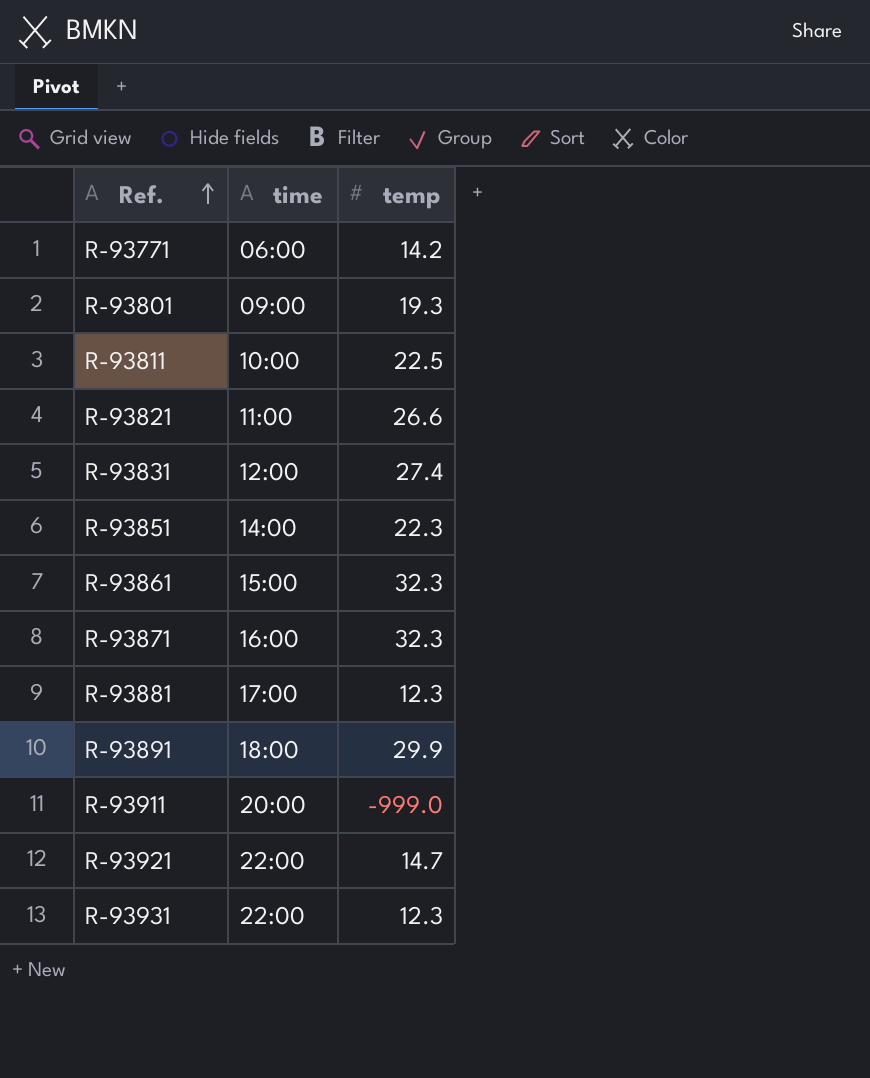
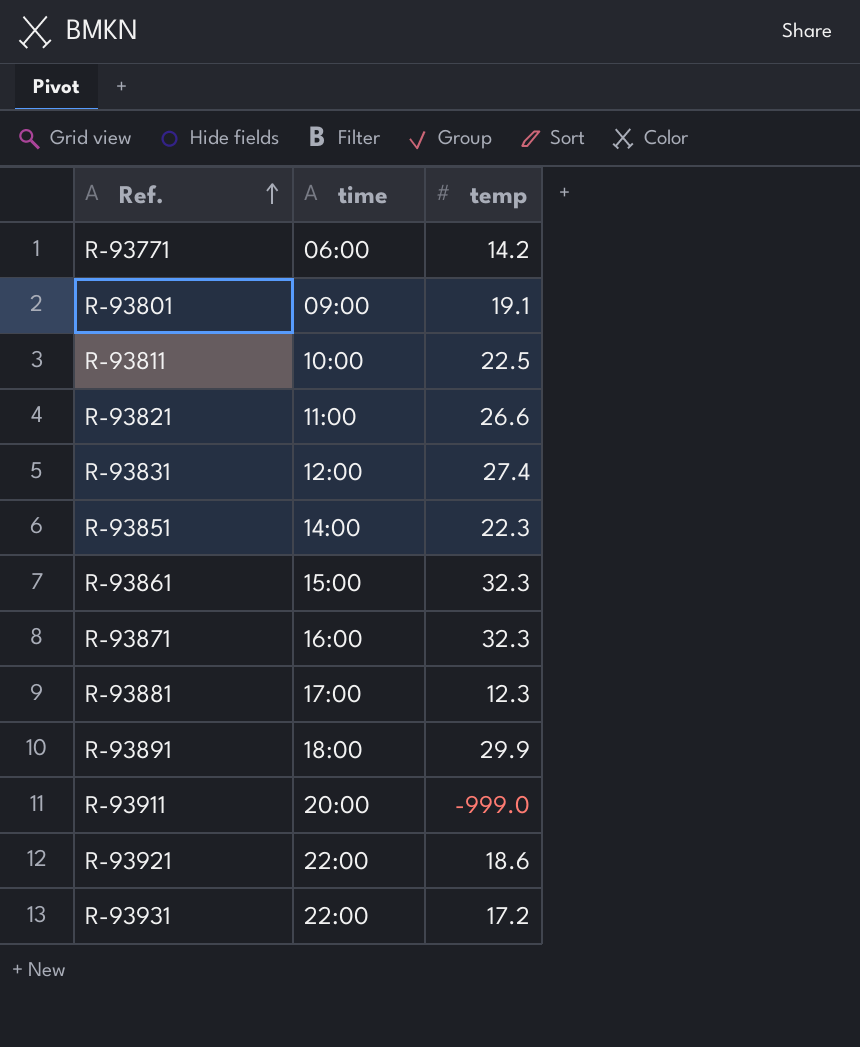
R-93801 | temp: 19.3 -> 19.1
R-93921 | temp: 14.7 -> 18.6
R-93931 | temp: 12.3 -> 17.2

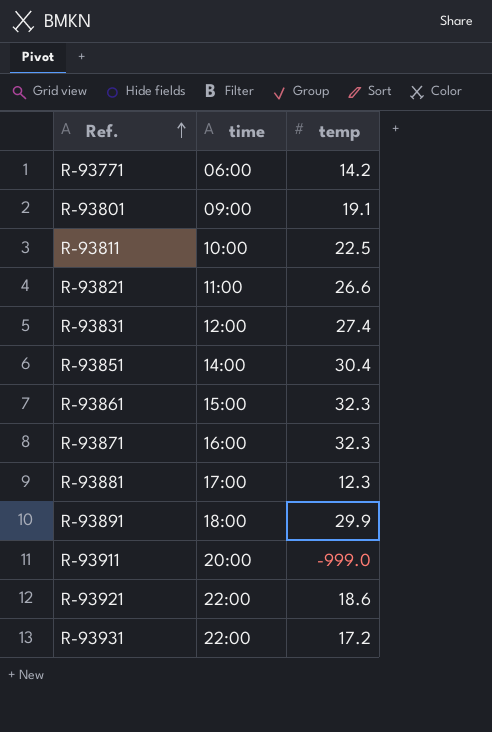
R-93851 | temp: 22.3 -> 30.4

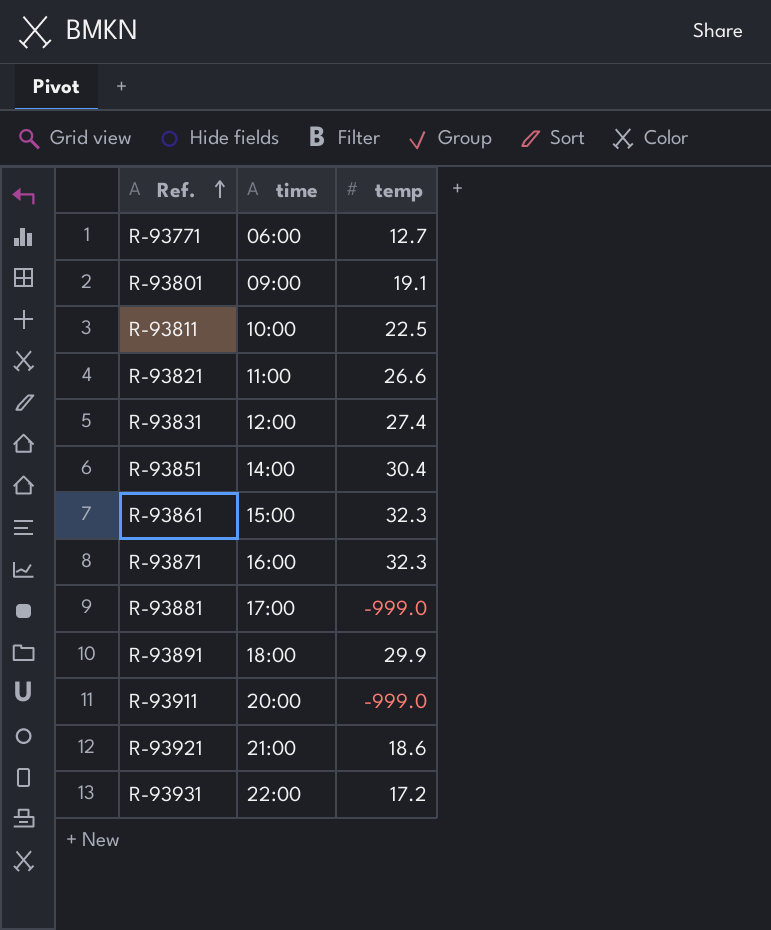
R-93771 | temp: 14.2 -> 12.7
R-93881 | temp: 12.3 -> -999.0
R-93921 | time: 22:00 -> 21:00

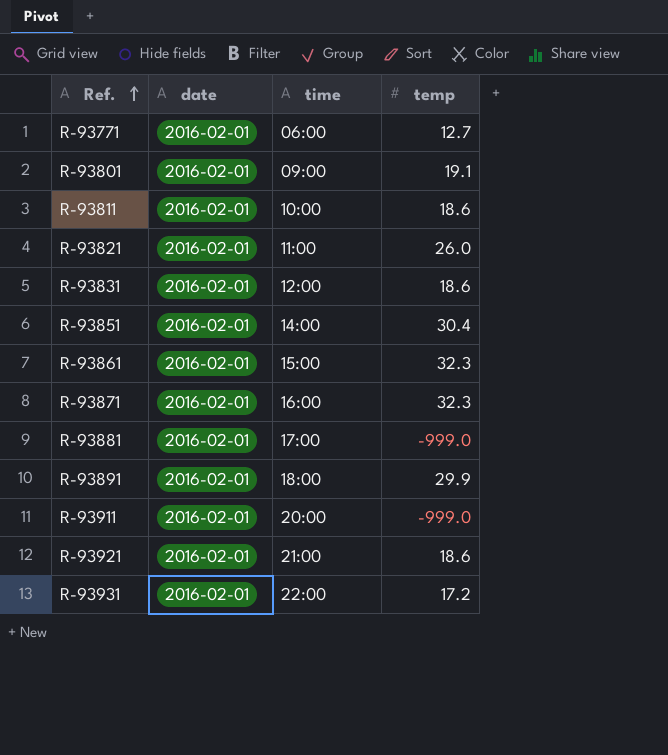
column date | position: none -> 2
R-93811 | temp: 22.5 -> 18.6
R-93821 | temp: 26.6 -> 26.0
R-93831 | temp: 27.4 -> 18.6

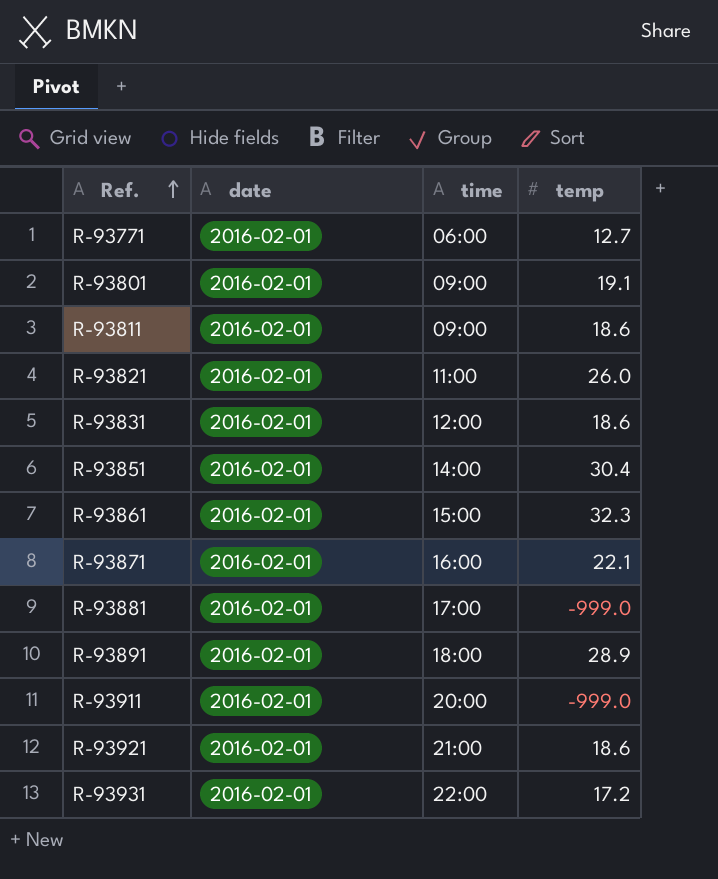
R-93811 | time: 10:00 -> 09:00
R-93871 | temp: 32.3 -> 22.1
R-93891 | temp: 29.9 -> 28.9

